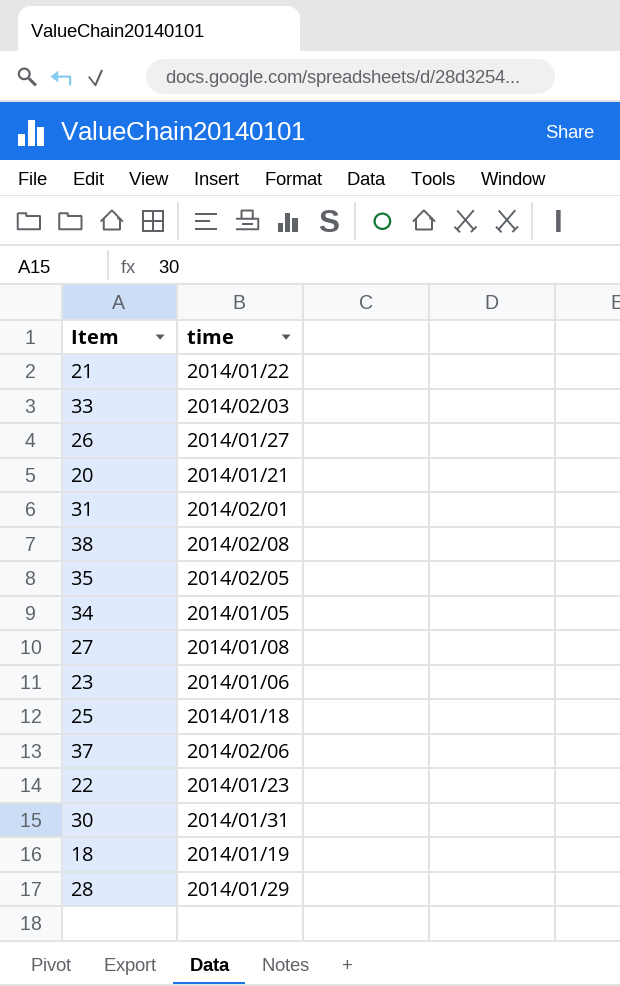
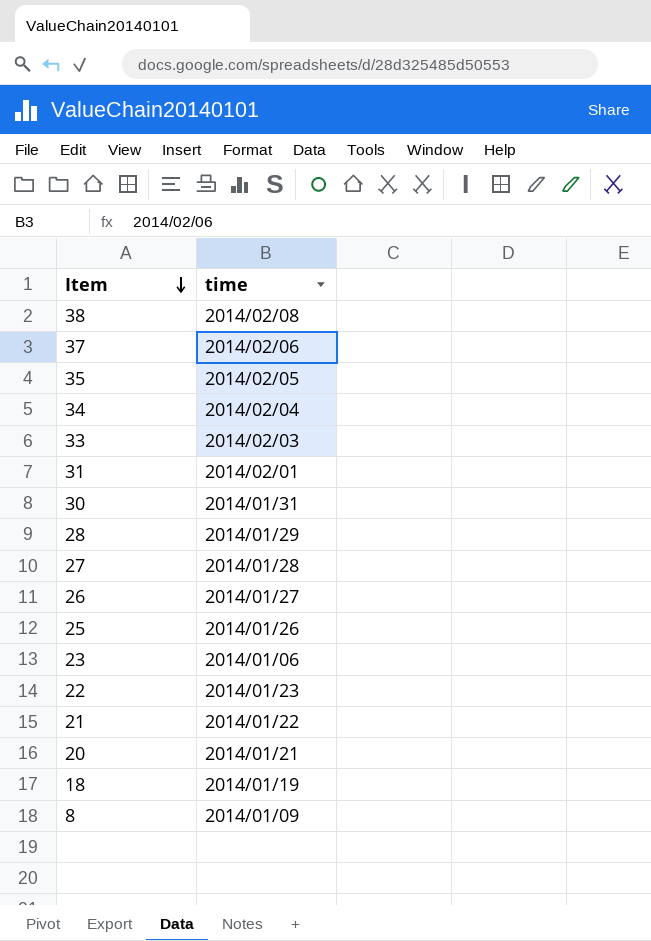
row order: none -> Item descending
34 | time: 2014/01/05 -> 2014/02/04
27 | time: 2014/01/08 -> 2014/01/28
25 | time: 2014/01/18 -> 2014/01/26
row 8: none -> 2014/01/09

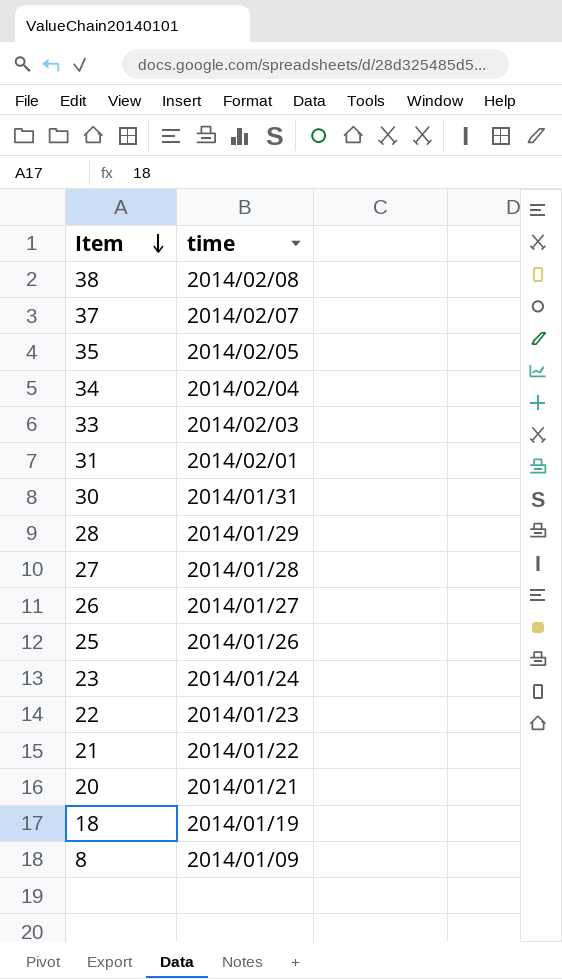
37 | time: 2014/02/06 -> 2014/02/07
23 | time: 2014/01/06 -> 2014/01/24

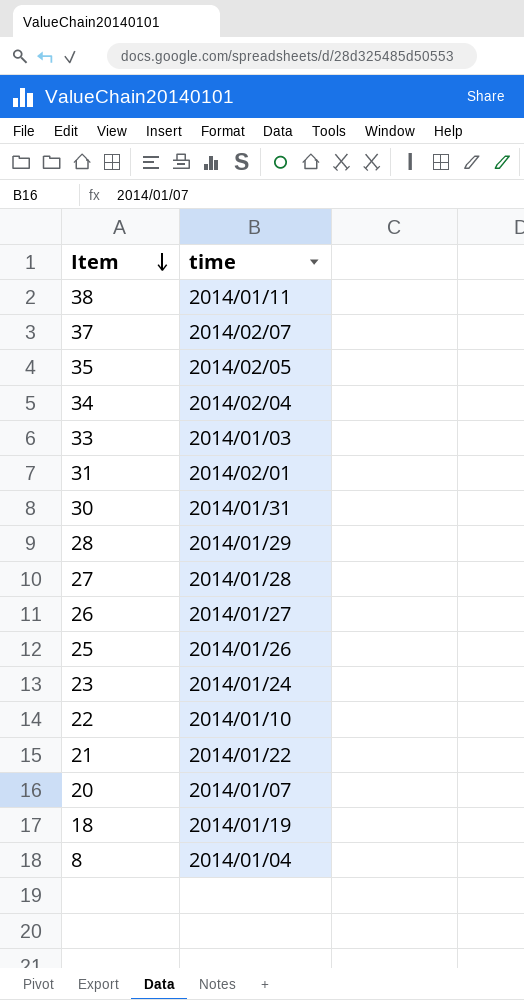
38 | time: 2014/02/08 -> 2014/01/11
33 | time: 2014/02/03 -> 2014/01/03
22 | time: 2014/01/23 -> 2014/01/10
20 | time: 2014/01/21 -> 2014/01/07
8 | time: 2014/01/09 -> 2014/01/04

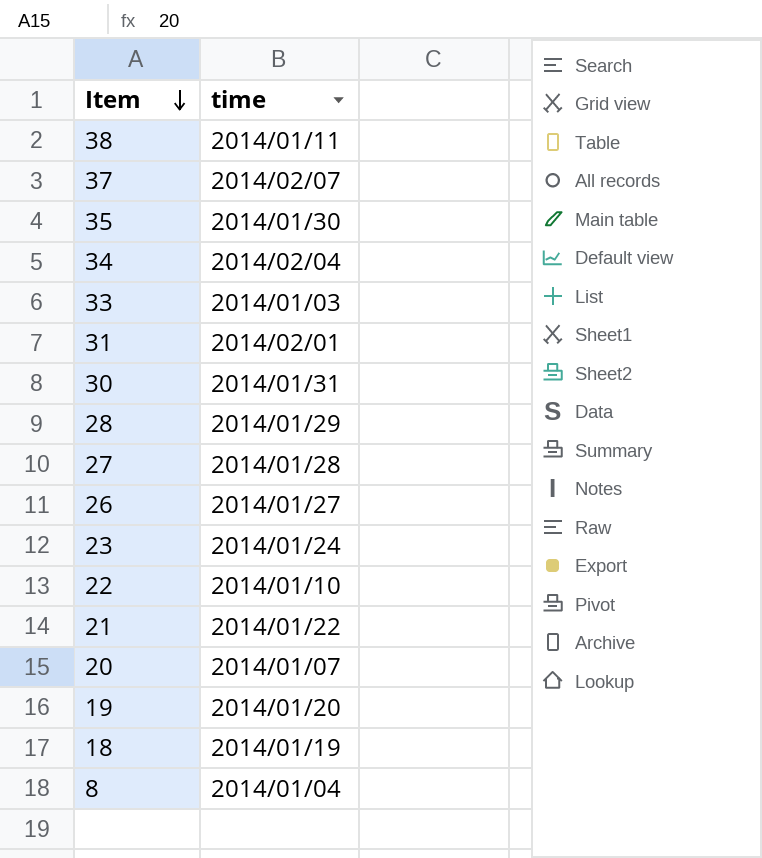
row 25: 2014/01/26 -> none
35 | time: 2014/02/05 -> 2014/01/30
row 19: none -> 2014/01/20

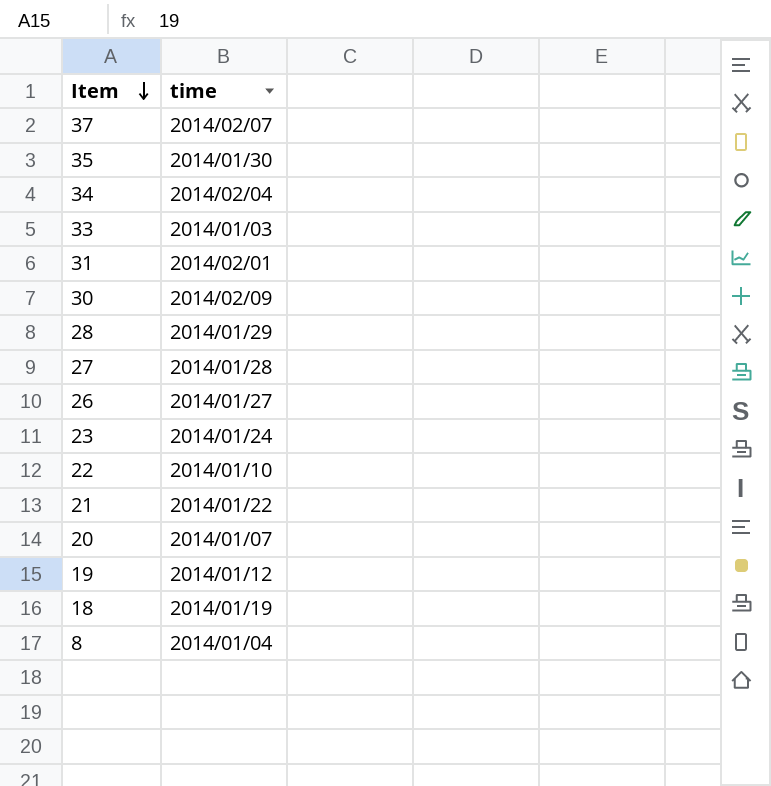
row 38: 2014/01/11 -> none
30 | time: 2014/01/31 -> 2014/02/09
19 | time: 2014/01/20 -> 2014/01/12

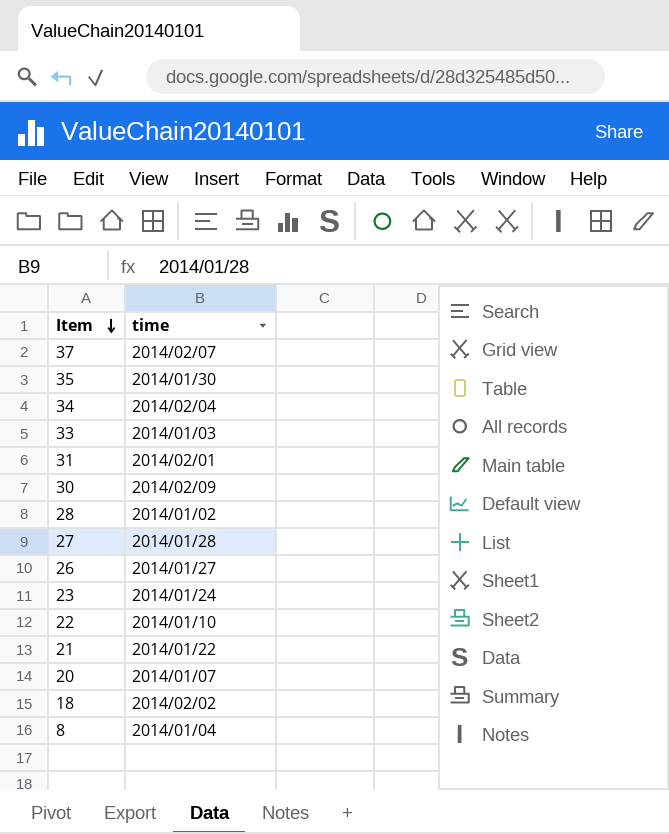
row 19: 2014/01/12 -> none
28 | time: 2014/01/29 -> 2014/01/02
18 | time: 2014/01/19 -> 2014/02/02

